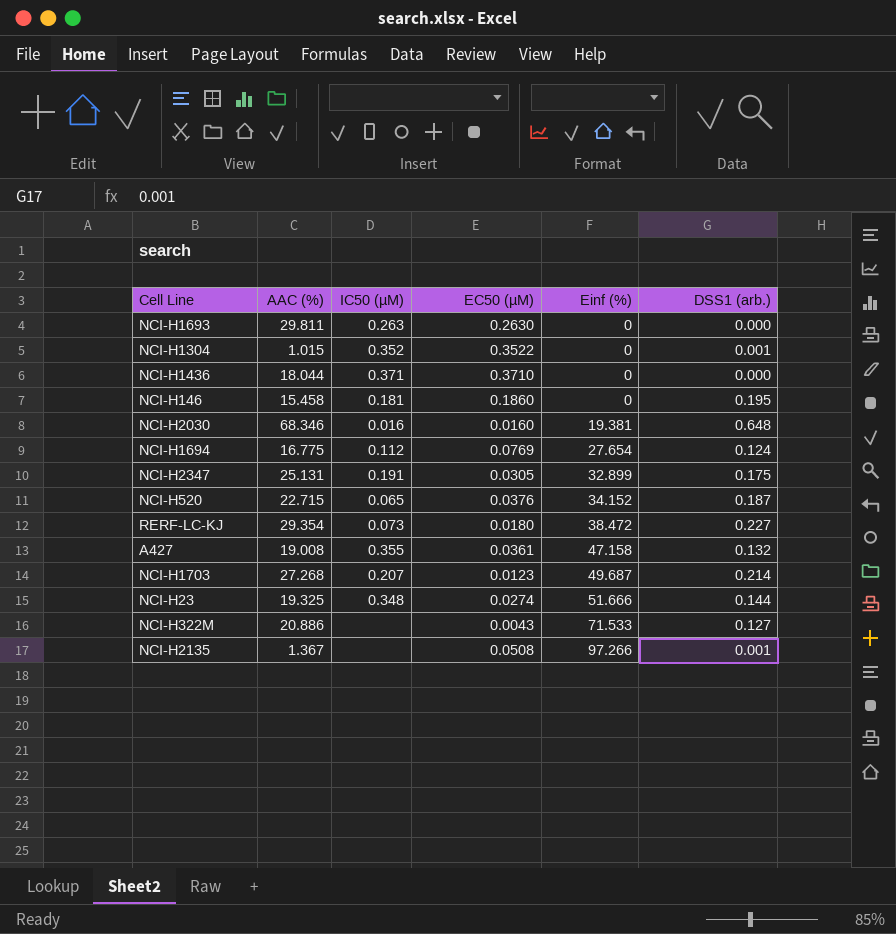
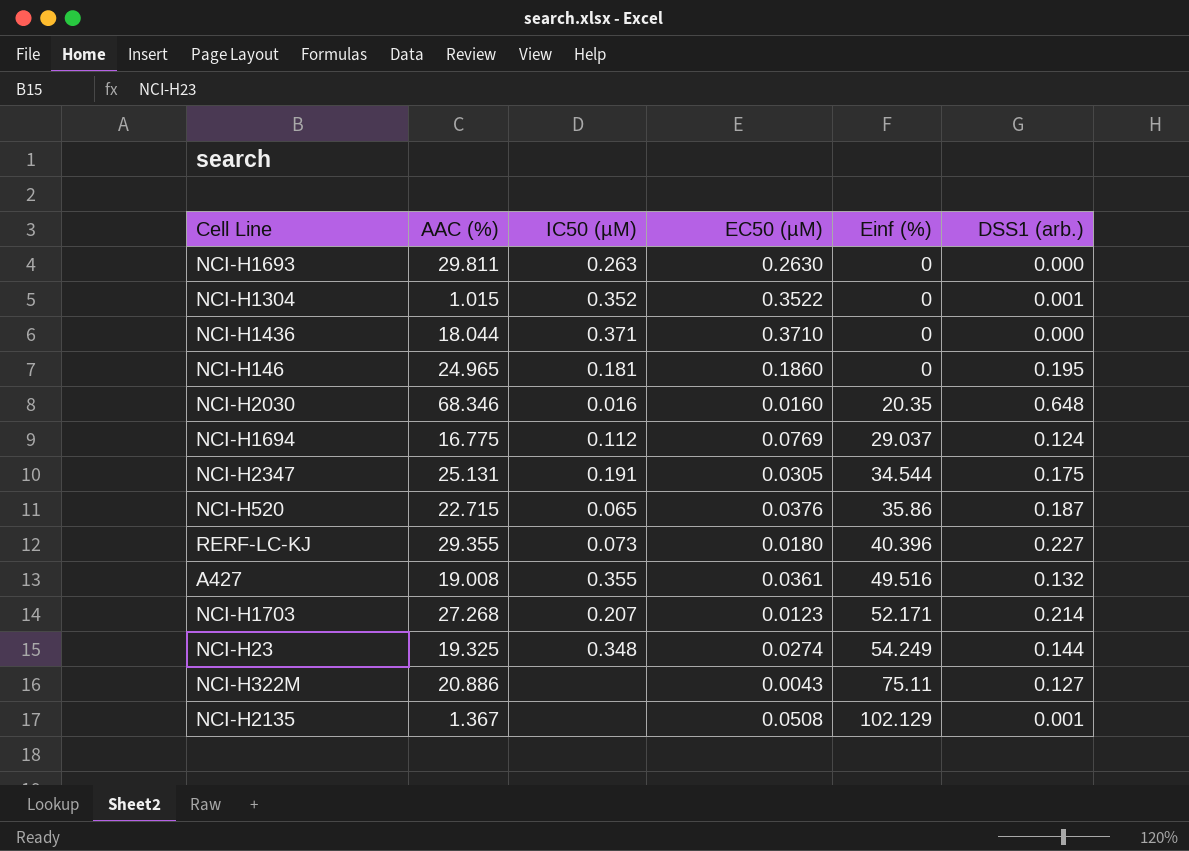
NCI-H146 | AAC (%): 15.458 -> 24.965
NCI-H2030 | Einf (%): 19.381 -> 20.35
NCI-H1694 | Einf (%): 27.654 -> 29.037
NCI-H2347 | Einf (%): 32.899 -> 34.544
NCI-H520 | Einf (%): 34.152 -> 35.86
RERF-LC-KJ | AAC (%): 29.354 -> 29.355
RERF-LC-KJ | Einf (%): 38.472 -> 40.396
A427 | Einf (%): 47.158 -> 49.516
NCI-H1703 | Einf (%): 49.687 -> 52.171
NCI-H23 | Einf (%): 51.666 -> 54.249
NCI-H322M | Einf (%): 71.533 -> 75.11
NCI-H2135 | Einf (%): 97.266 -> 102.129

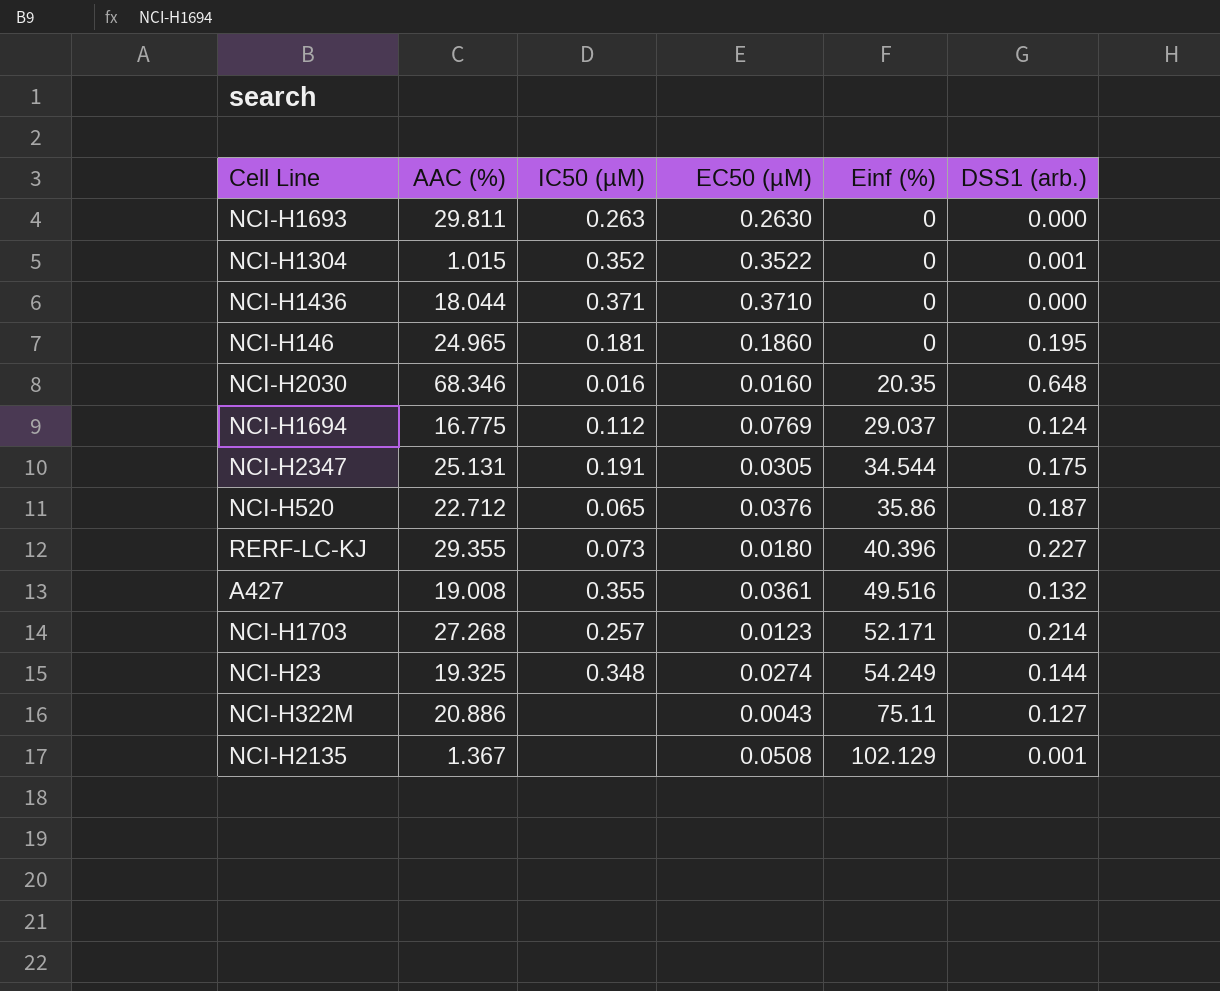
NCI-H520 | AAC (%): 22.715 -> 22.712
NCI-H1703 | IC50 (µM): 0.207 -> 0.257

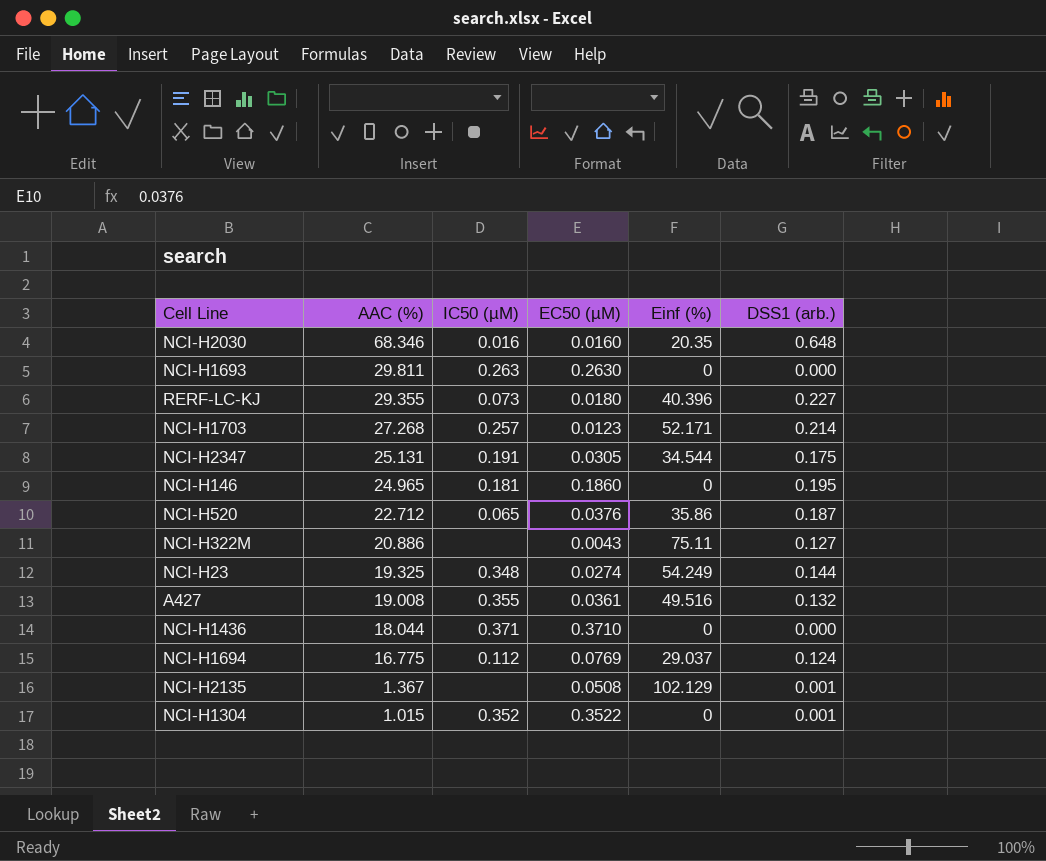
row order: Einf (%) ascending -> AAC (%) descending

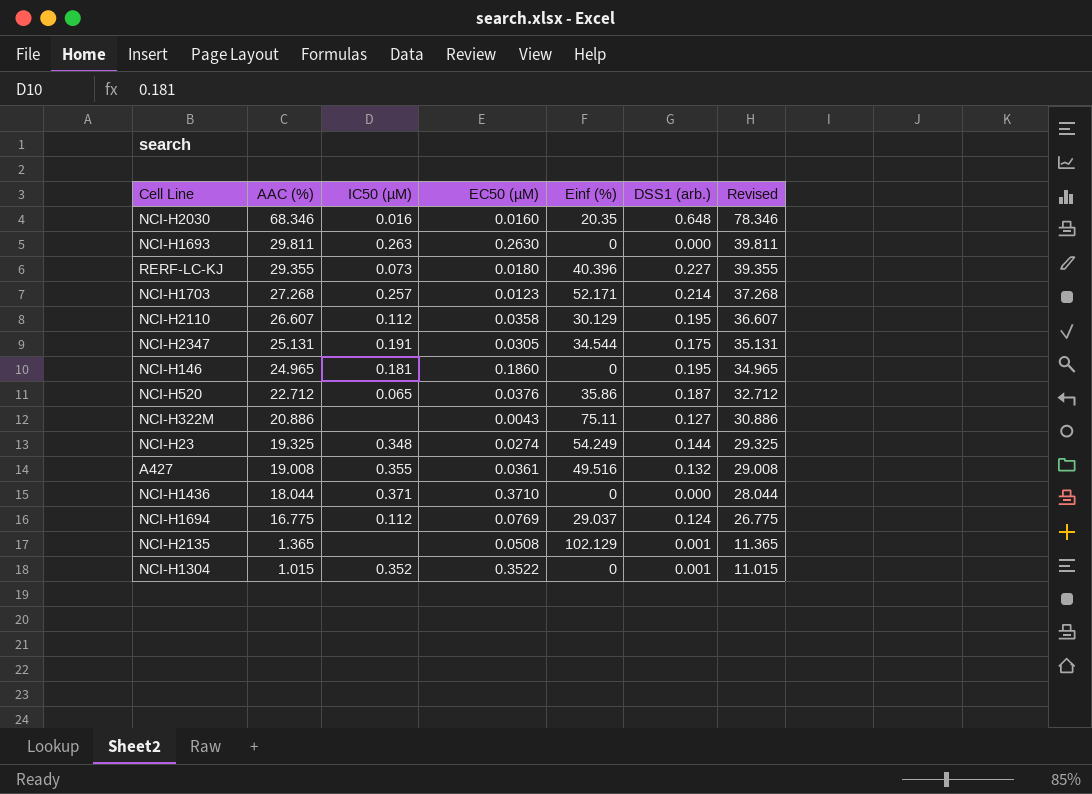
column Revised | formula: none -> [AAC (%)] + 10
row NCI-H2110: none -> 26.607 | 0.112 | 0.0358 | 30.129 | 0.195 | 36.607
NCI-H2135 | AAC (%): 1.367 -> 1.365

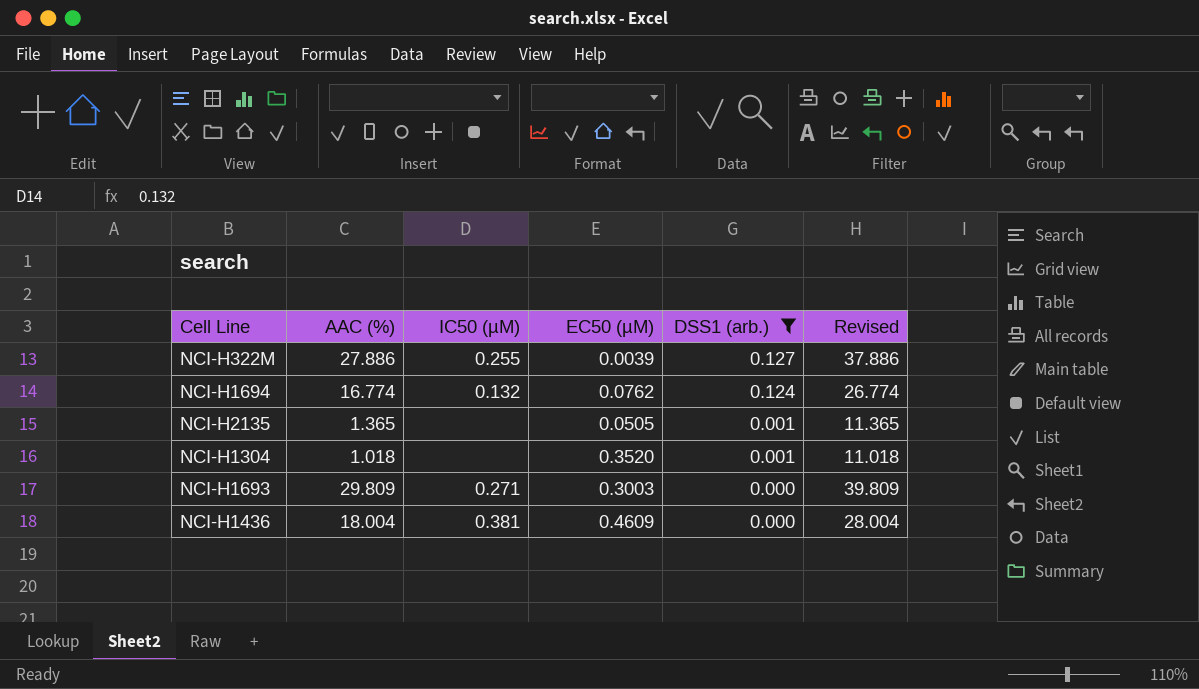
filter: none -> DSS1 (arb.) <= 0.127
row order: AAC (%) descending -> DSS1 (arb.) descending
column Einf (%) | position: 5 -> none
NCI-H322M | AAC (%): 20.886 -> 27.886
NCI-H322M | IC50 (µM): none -> 0.255
NCI-H322M | EC50 (µM): 0.0043 -> 0.0039
NCI-H322M | Revised: 30.886 -> 37.886
NCI-H1694 | AAC (%): 16.775 -> 16.774
NCI-H1694 | IC50 (µM): 0.112 -> 0.132
NCI-H1694 | EC50 (µM): 0.0769 -> 0.0762
NCI-H1694 | Revised: 26.775 -> 26.774
NCI-H2135 | EC50 (µM): 0.0508 -> 0.0505
NCI-H1304 | AAC (%): 1.015 -> 1.018
NCI-H1304 | IC50 (µM): 0.352 -> none
NCI-H1304 | EC50 (µM): 0.3522 -> 0.3520
NCI-H1304 | Revised: 11.015 -> 11.018
NCI-H1693 | AAC (%): 29.811 -> 29.809
NCI-H1693 | IC50 (µM): 0.263 -> 0.271
NCI-H1693 | EC50 (µM): 0.2630 -> 0.3003
NCI-H1693 | Revised: 39.811 -> 39.809
NCI-H1436 | AAC (%): 18.044 -> 18.004
NCI-H1436 | IC50 (µM): 0.371 -> 0.381
NCI-H1436 | EC50 (µM): 0.3710 -> 0.4609
NCI-H1436 | Revised: 28.044 -> 28.004

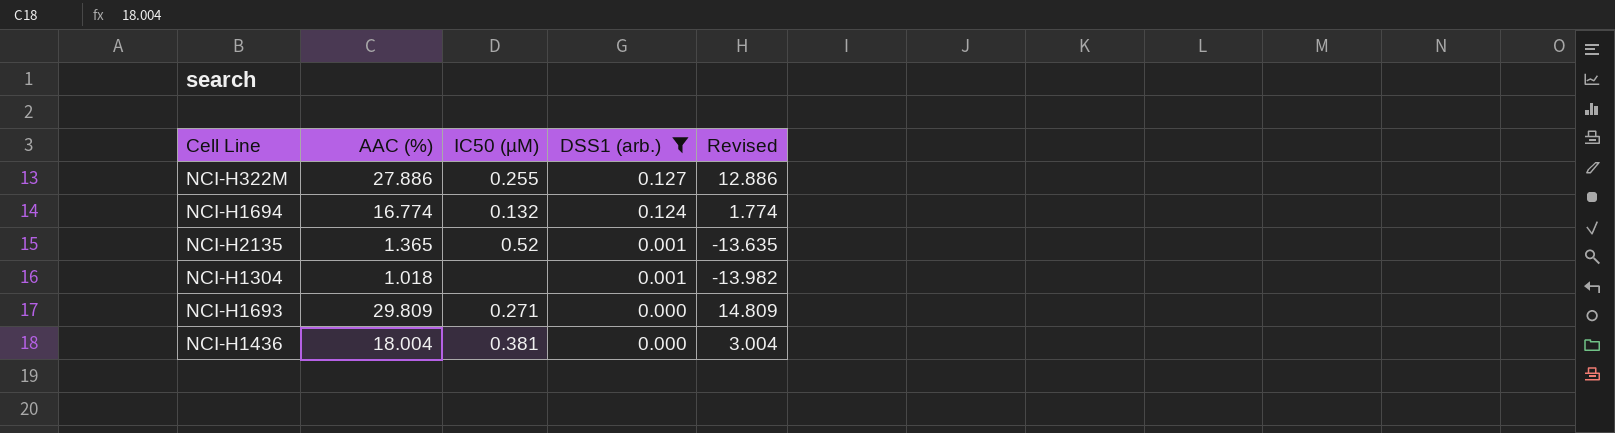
column EC50 (µM) | position: 4 -> none
column Revised | formula: [AAC (%)] + 10 -> [AAC (%)] - 15
NCI-H2135 | IC50 (µM): none -> 0.52

